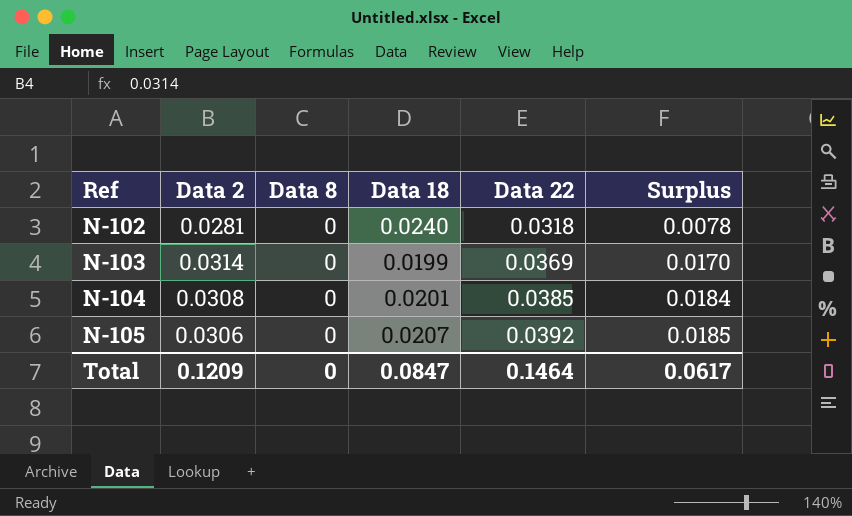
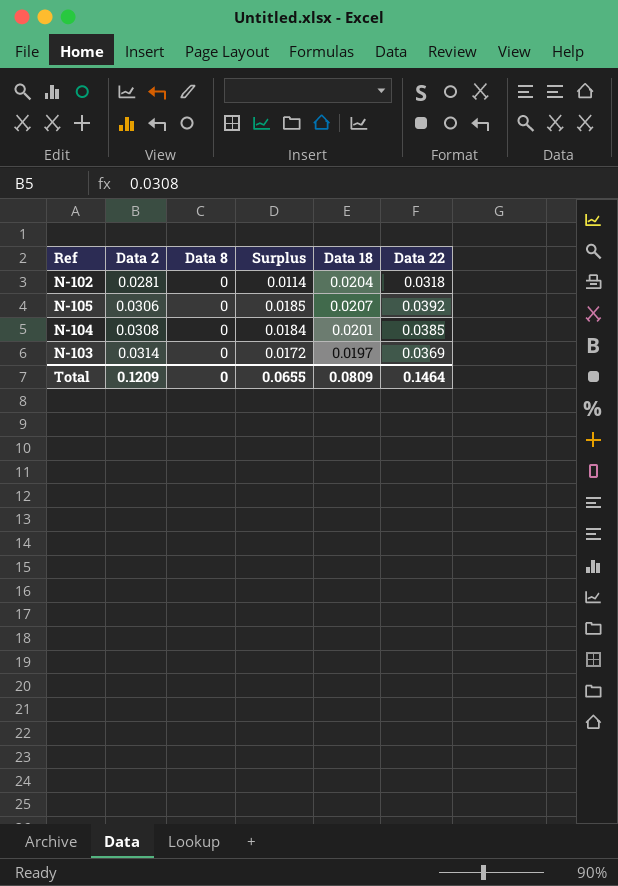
row order: Ref ascending -> Data 2 ascending
column Surplus | position: 6 -> 4
N-102 | Surplus: 0.0078 -> 0.0114
N-102 | Data 18: 0.0240 -> 0.0204
N-103 | Surplus: 0.0170 -> 0.0172
N-103 | Data 18: 0.0199 -> 0.0197
Total | Surplus: 0.0617 -> 0.0655
Total | Data 18: 0.0847 -> 0.0809

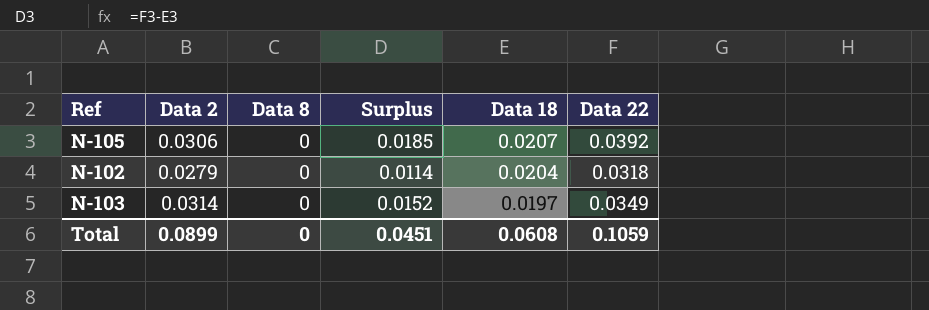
row order: Data 2 ascending -> Data 18 descending
row N-104: 0.0308 | 0 | 0.0184 | 0.0201 | 0.0385 -> none
N-102 | Data 2: 0.0281 -> 0.0279
N-103 | Surplus: 0.0172 -> 0.0152
N-103 | Data 22: 0.0369 -> 0.0349
Total | Data 2: 0.1209 -> 0.0899
Total | Surplus: 0.0655 -> 0.0451
Total | Data 18: 0.0809 -> 0.0608
Total | Data 22: 0.1464 -> 0.1059

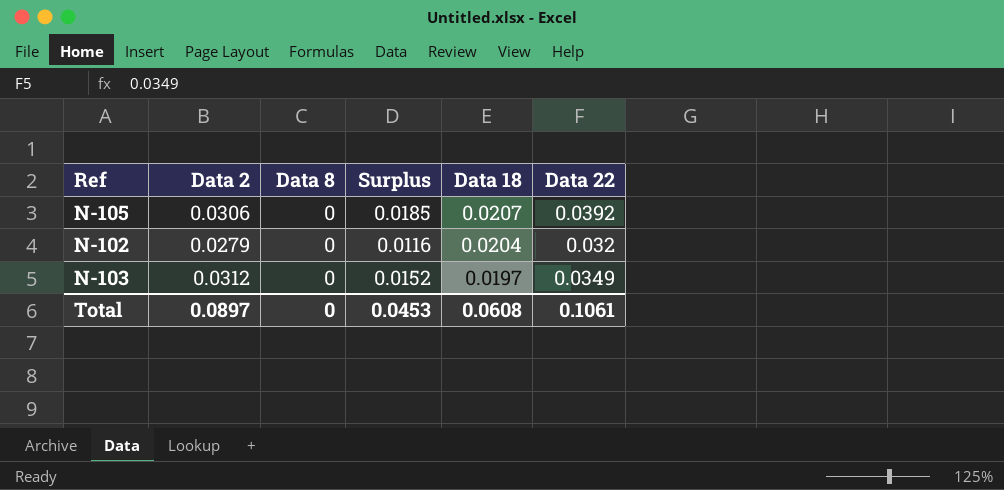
N-102 | Surplus: 0.0114 -> 0.0116
N-102 | Data 22: 0.0318 -> 0.032
N-103 | Data 2: 0.0314 -> 0.0312
Total | Data 2: 0.0899 -> 0.0897
Total | Surplus: 0.0451 -> 0.0453
Total | Data 22: 0.1059 -> 0.1061

